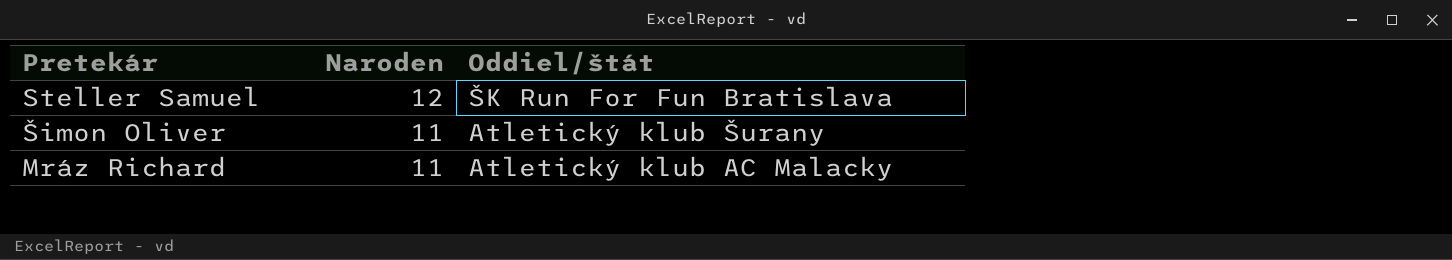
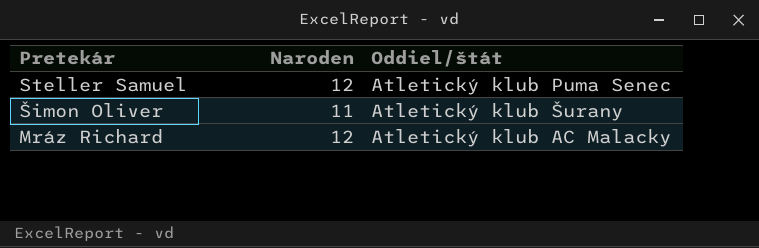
Steller Samuel | Oddiel/štát: ŠK Run For Fun Bratislava -> Atletický klub Puma Senec
Mráz Richard | Naroden: 11 -> 12

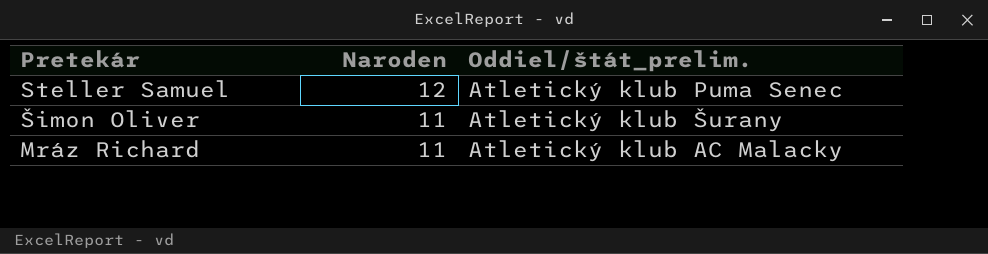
column name: Oddiel/štát -> Oddiel/štát_prelim.
Mráz Richard | Naroden: 12 -> 11

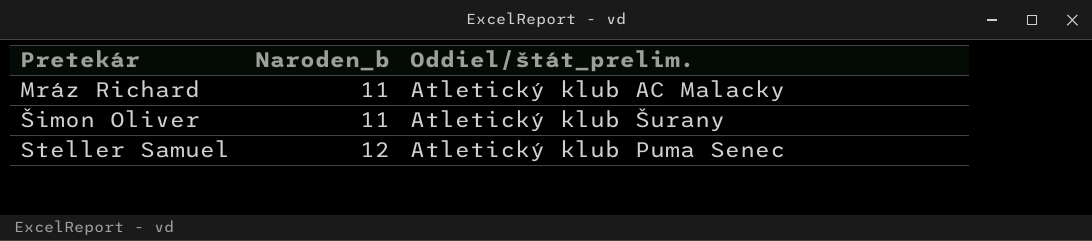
row order: Pretekár descending -> Pretekár ascending
column name: Naroden -> Naroden_b

